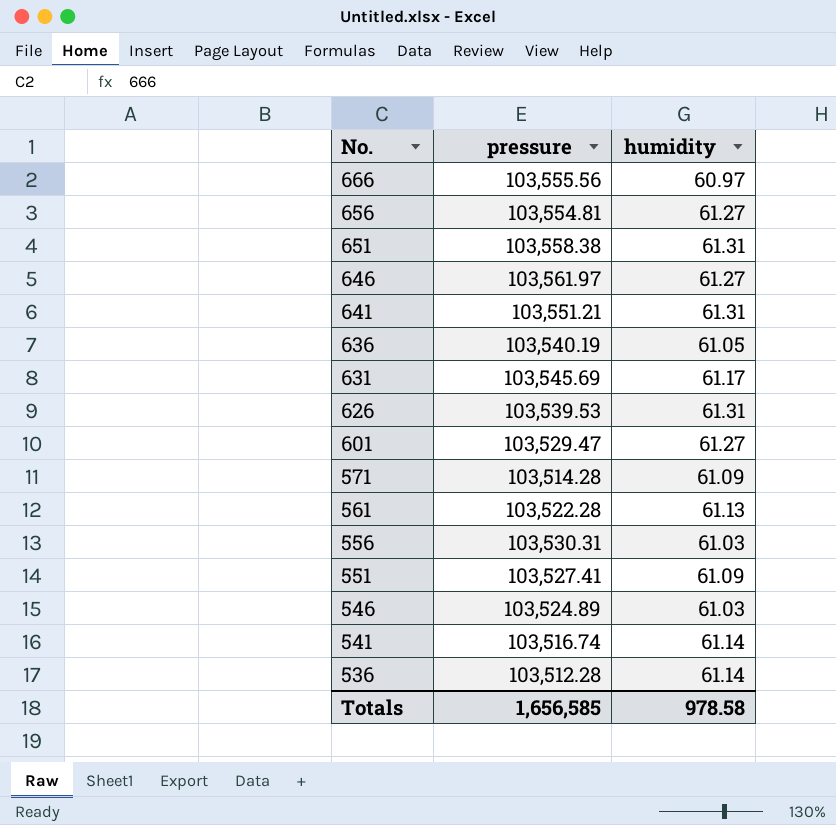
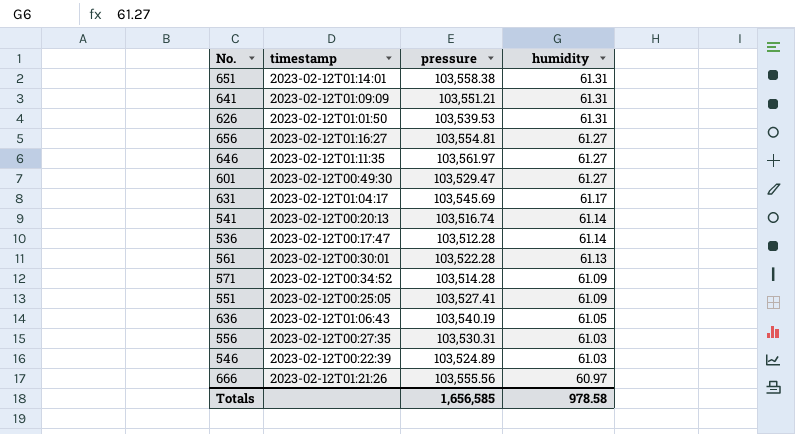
row order: No. descending -> humidity descending
column timestamp | position: none -> 2

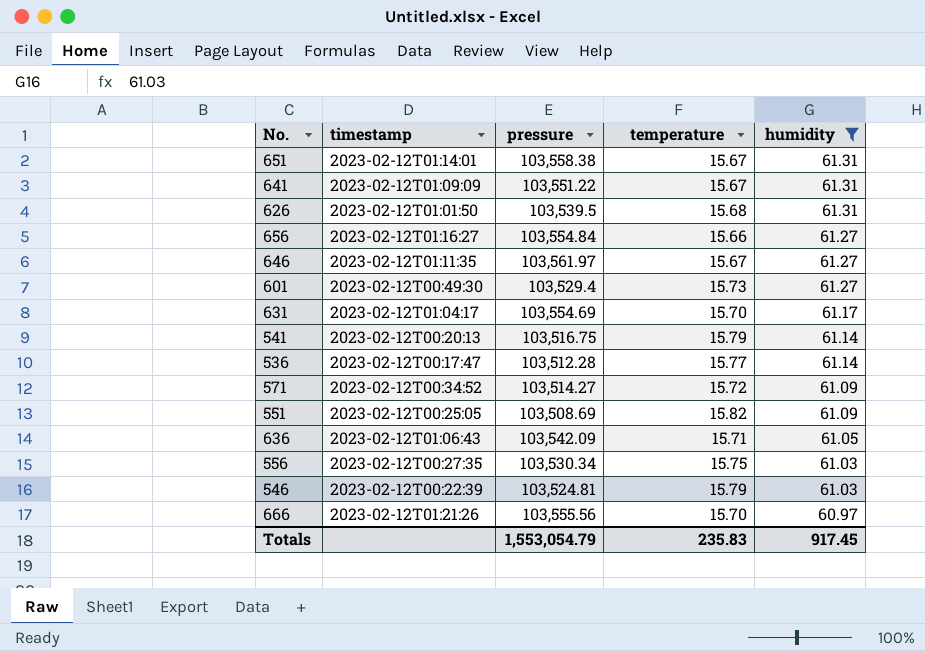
filter: none -> humidity != 61.13
column temperature | position: none -> 4
641 | pressure: 103,551.21 -> 103,551.22
626 | pressure: 103,539.53 -> 103,539.5
656 | pressure: 103,554.81 -> 103,554.84
601 | pressure: 103,529.47 -> 103,529.4
631 | pressure: 103,545.69 -> 103,554.69
541 | pressure: 103,516.74 -> 103,516.75
571 | pressure: 103,514.28 -> 103,514.27
551 | pressure: 103,527.41 -> 103,508.69
636 | pressure: 103,540.19 -> 103,542.09
556 | pressure: 103,530.31 -> 103,530.34
546 | pressure: 103,524.89 -> 103,524.81
Totals | pressure: 1,656,585 -> 1,553,054.79
Totals | humidity: 978.58 -> 917.45

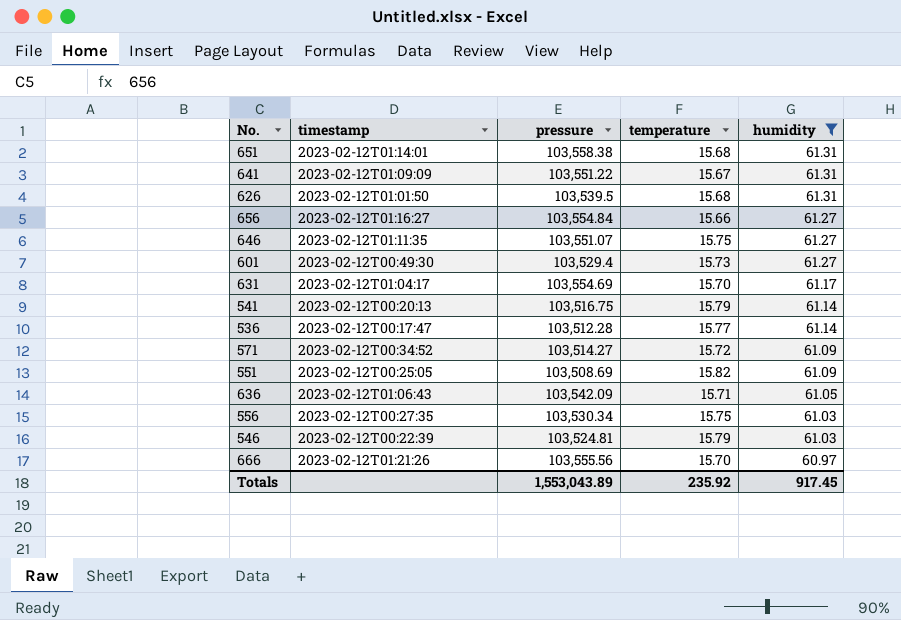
651 | temperature: 15.67 -> 15.68
646 | pressure: 103,561.97 -> 103,551.07
646 | temperature: 15.67 -> 15.75
Totals | pressure: 1,553,054.79 -> 1,553,043.89
Totals | temperature: 235.83 -> 235.92

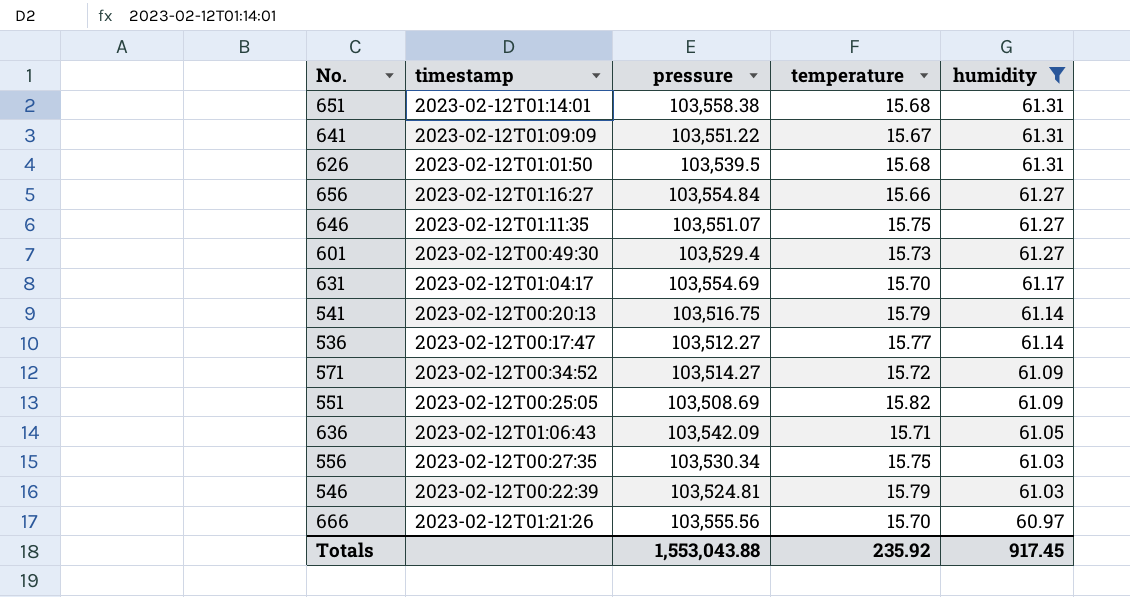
536 | pressure: 103,512.28 -> 103,512.27
Totals | pressure: 1,553,043.89 -> 1,553,043.88

